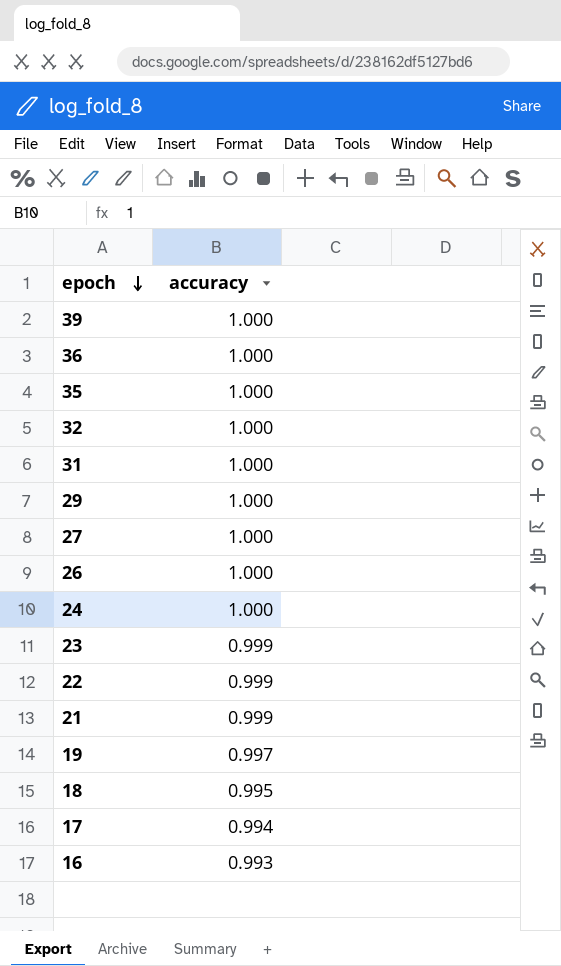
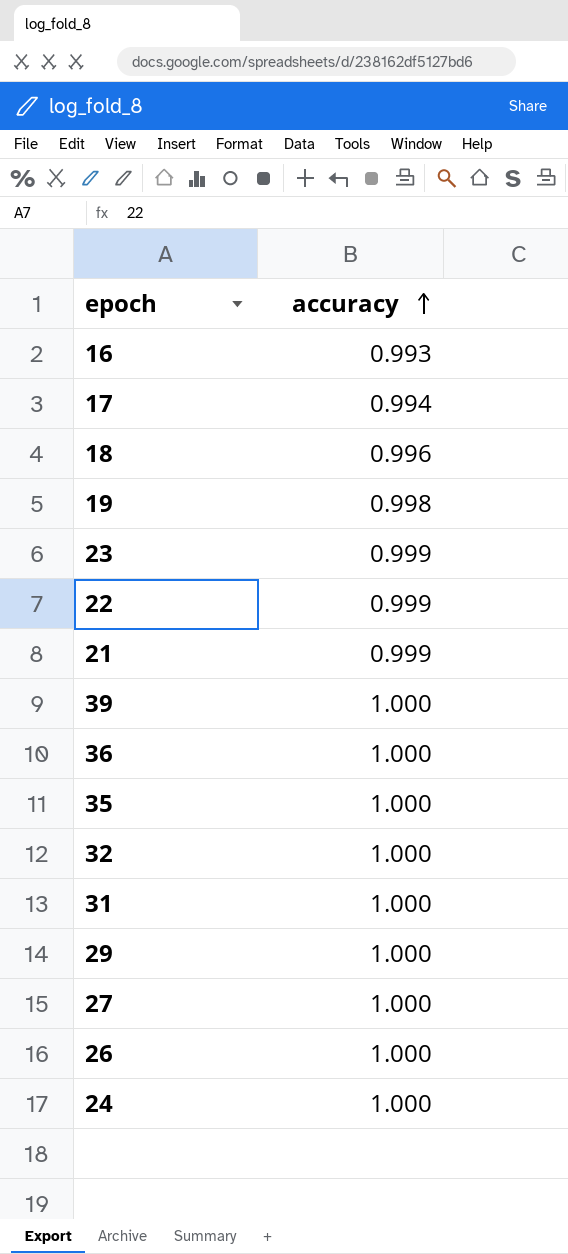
row order: epoch descending -> accuracy ascending
18 | accuracy: 0.995 -> 0.996
19 | accuracy: 0.997 -> 0.998

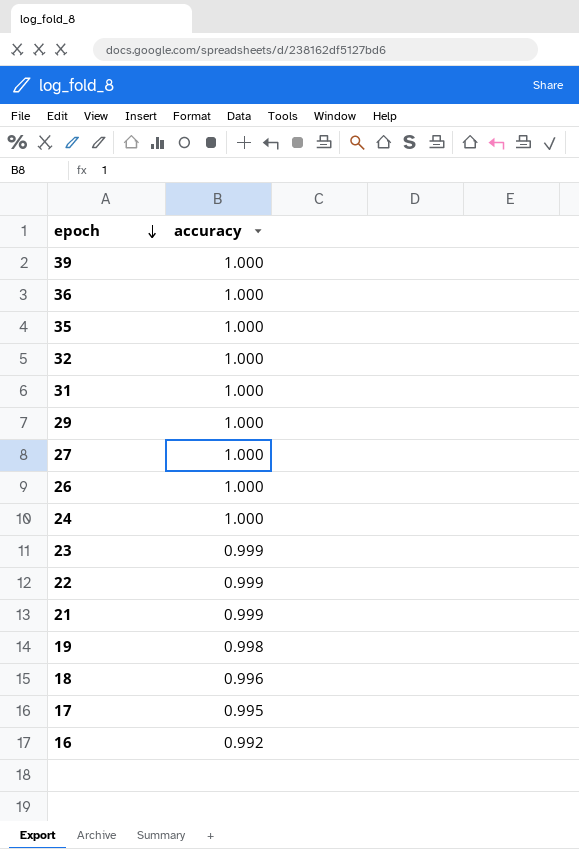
row order: accuracy ascending -> epoch descending
17 | accuracy: 0.994 -> 0.995
16 | accuracy: 0.993 -> 0.992

